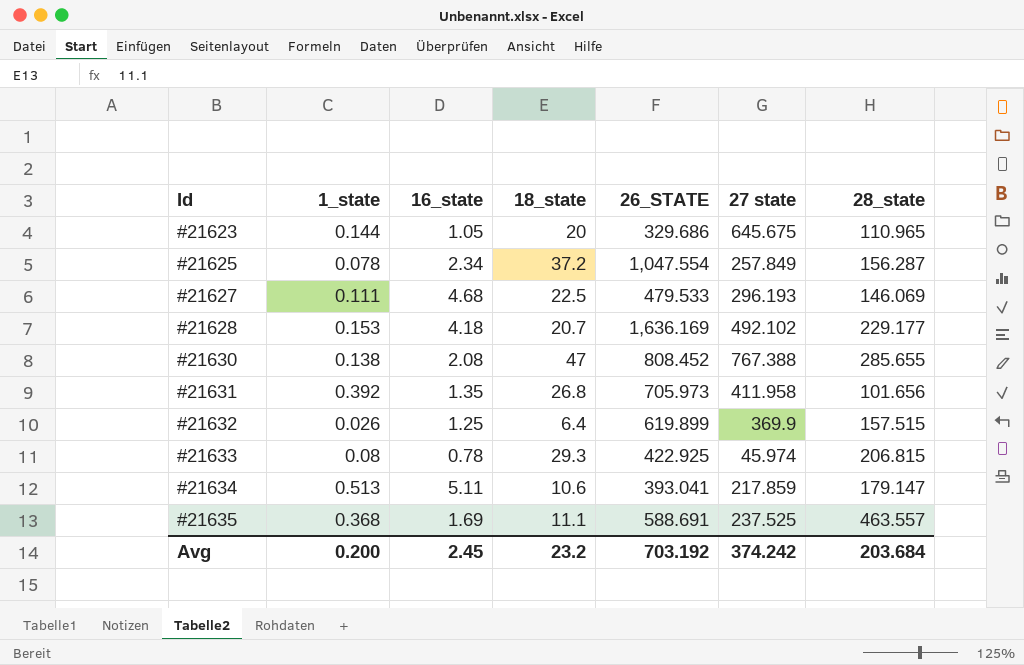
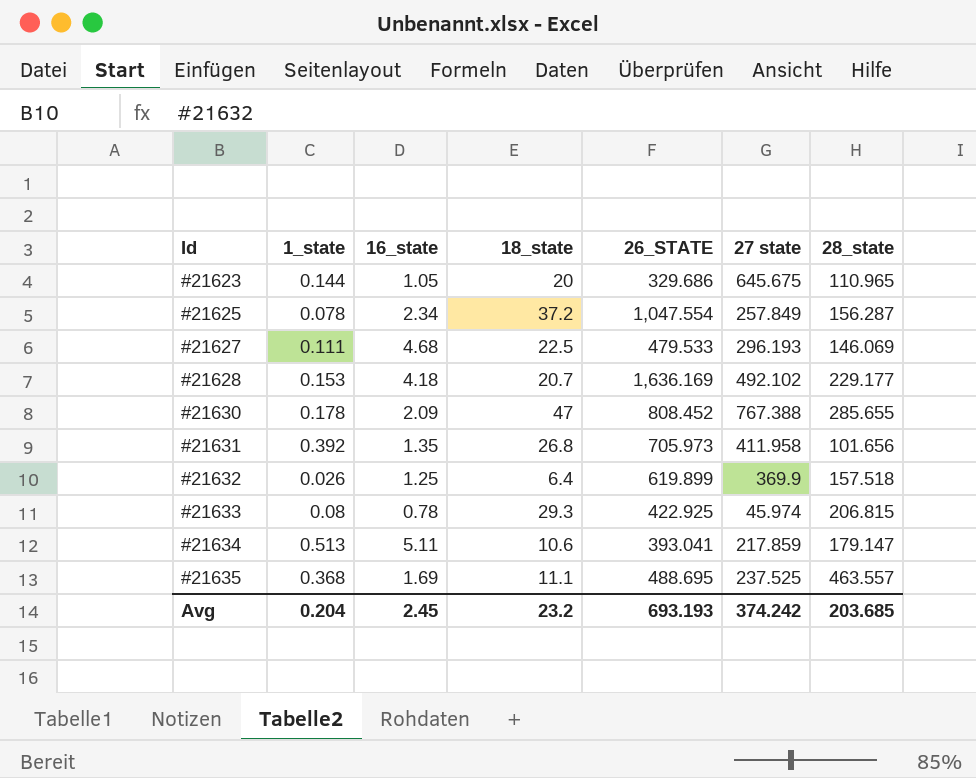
#21630 | 1_state: 0.138 -> 0.178
#21630 | 16_state: 2.08 -> 2.09
#21632 | 28_state: 157.515 -> 157.518
#21635 | 26_STATE: 588.691 -> 488.695
Avg | 1_state: 0.200 -> 0.204
Avg | 26_STATE: 703.192 -> 693.193
Avg | 28_state: 203.684 -> 203.685

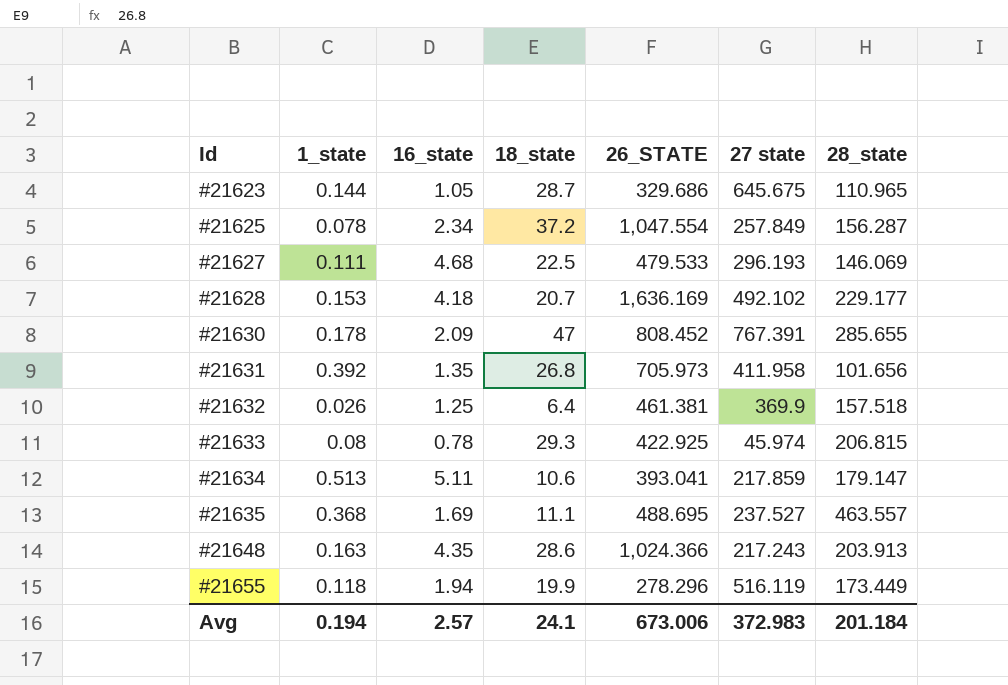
#21623 | 18_state: 20 -> 28.7
#21630 | 27 state: 767.388 -> 767.391
#21632 | 26_STATE: 619.899 -> 461.381
#21635 | 27 state: 237.525 -> 237.527
row #21648: none -> 0.163 | 4.35 | 28.6 | 1,024.366 | 217.243 | 203.913
row #21655: none -> 0.118 | 1.94 | 19.9 | 278.296 | 516.119 | 173.449
Avg | 1_state: 0.204 -> 0.194
Avg | 16_state: 2.45 -> 2.57
Avg | 18_state: 23.2 -> 24.1
Avg | 26_STATE: 693.193 -> 673.006
Avg | 27 state: 374.242 -> 372.983
Avg | 28_state: 203.685 -> 201.184

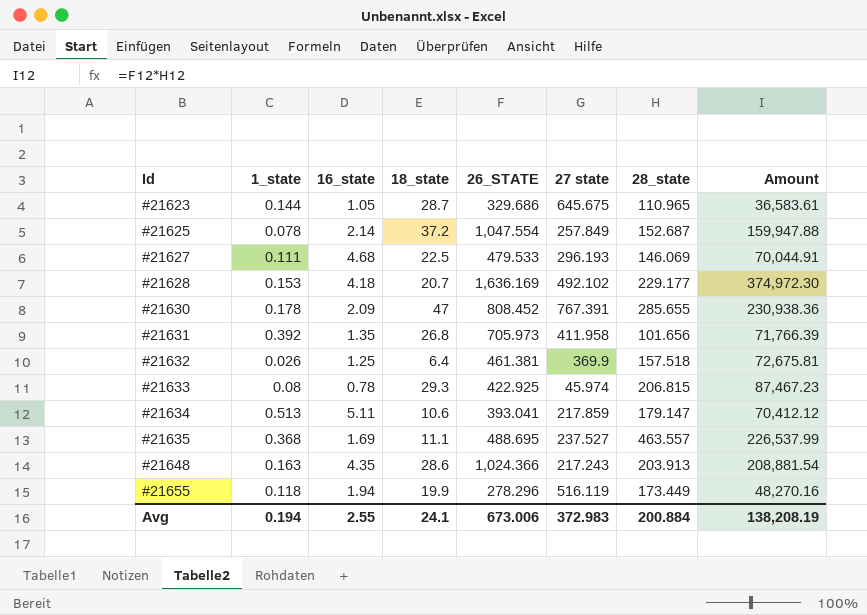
column Amount | formula: none -> [26_STATE] * [28_state]
#21625 | 16_state: 2.34 -> 2.14
#21625 | 28_state: 156.287 -> 152.687
Avg | 16_state: 2.57 -> 2.55
Avg | 28_state: 201.184 -> 200.884

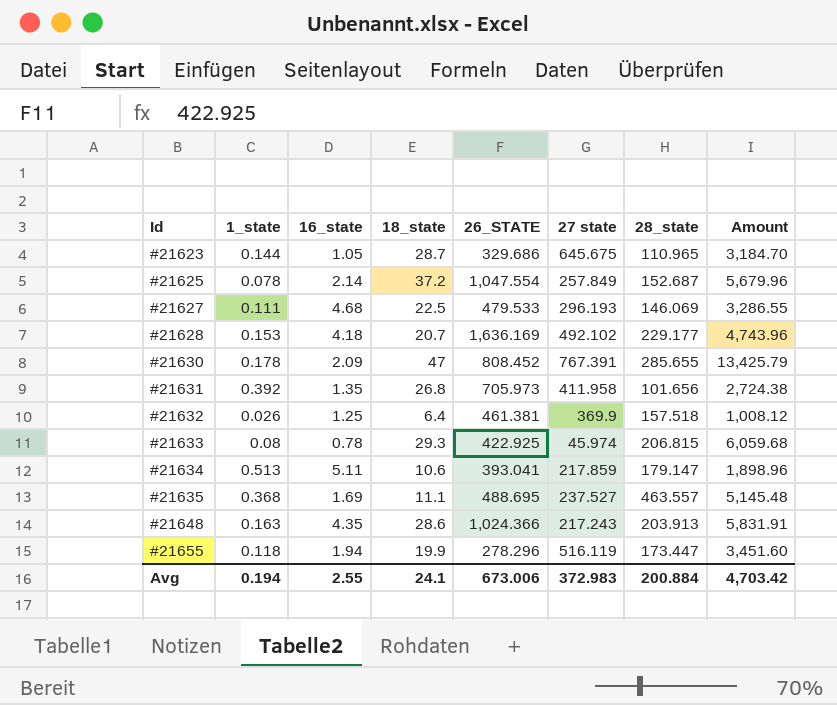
column Amount | formula: [26_STATE] * [28_state] -> [18_state] * [28_state]
#21655 | 28_state: 173.449 -> 173.447
Avg | Amount: 138,208.19 -> 4,703.42

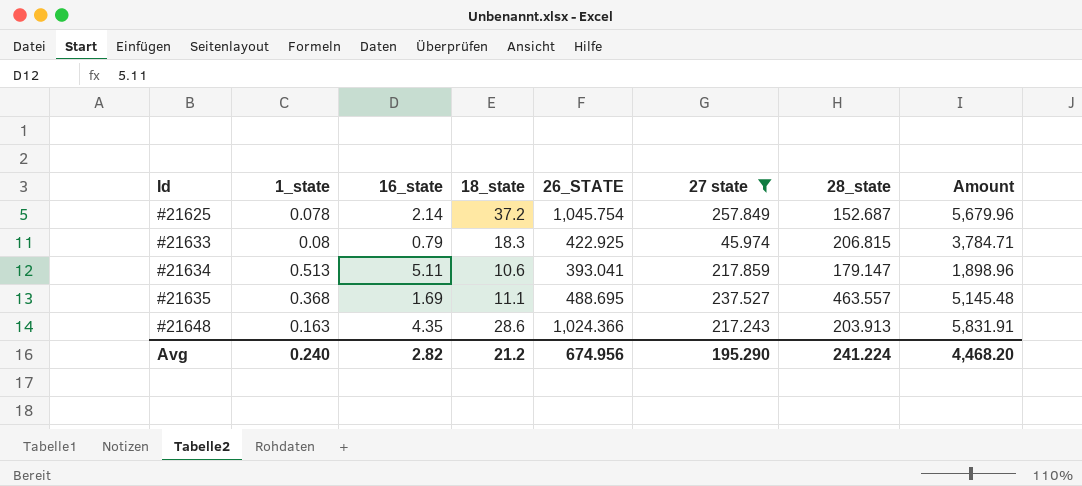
filter: none -> 27 state <= 257.849
#21625 | 26_STATE: 1,047.554 -> 1,045.754
#21633 | 16_state: 0.78 -> 0.79
#21633 | 18_state: 29.3 -> 18.3
#21633 | Amount: 6,059.68 -> 3,784.71
Avg | 1_state: 0.194 -> 0.240
Avg | 16_state: 2.55 -> 2.82
Avg | 18_state: 24.1 -> 21.2
Avg | 26_STATE: 673.006 -> 674.956
Avg | 27 state: 372.983 -> 195.290
Avg | 28_state: 200.884 -> 241.224
Avg | Amount: 4,703.42 -> 4,468.20

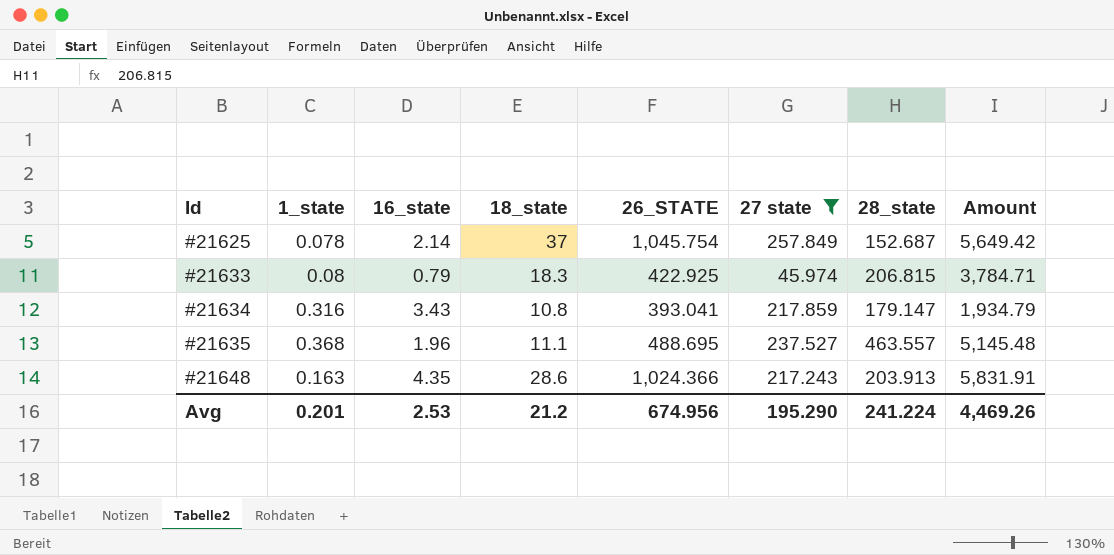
#21625 | 18_state: 37.2 -> 37
#21625 | Amount: 5,679.96 -> 5,649.42
#21634 | 1_state: 0.513 -> 0.316
#21634 | 16_state: 5.11 -> 3.43
#21634 | 18_state: 10.6 -> 10.8
#21634 | Amount: 1,898.96 -> 1,934.79
#21635 | 16_state: 1.69 -> 1.96
Avg | 1_state: 0.240 -> 0.201
Avg | 16_state: 2.82 -> 2.53
Avg | Amount: 4,468.20 -> 4,469.26

